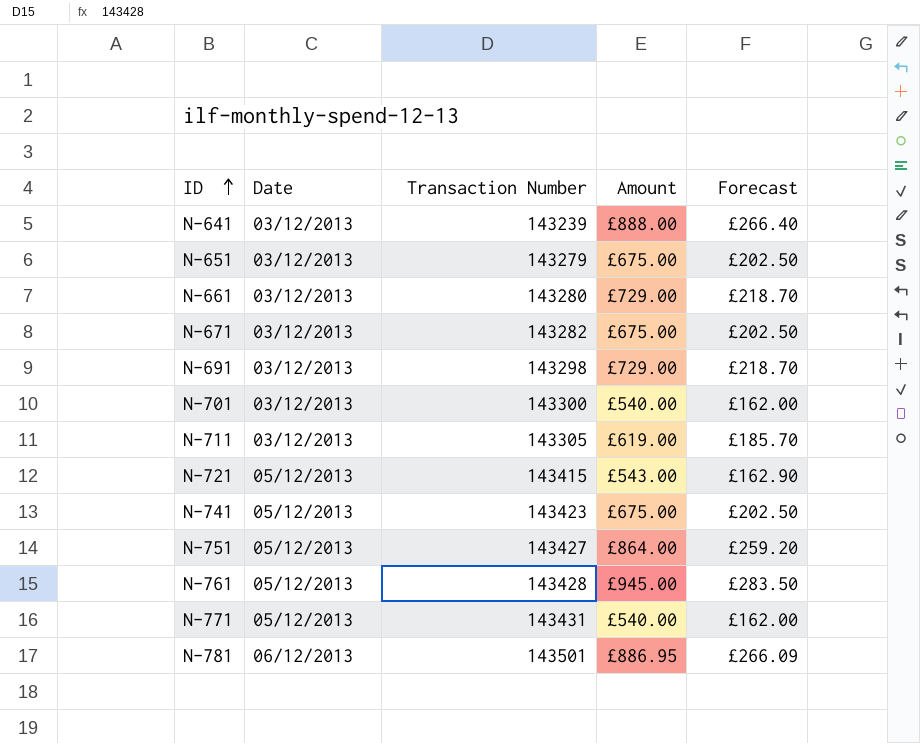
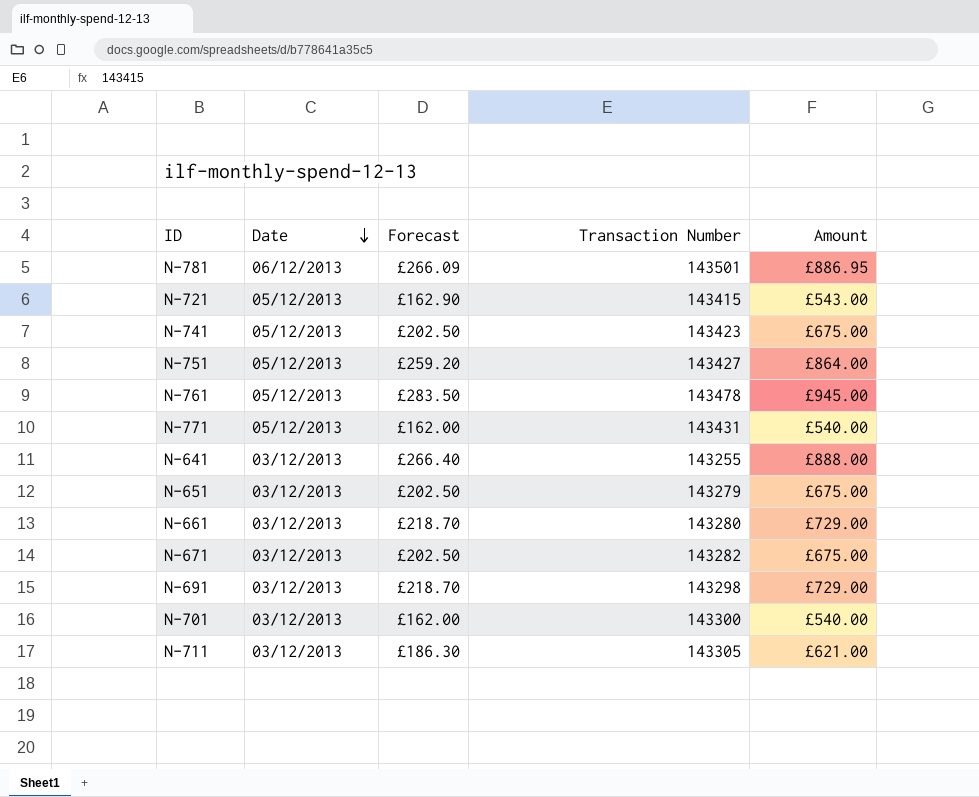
row order: ID ascending -> Date descending
column Forecast | position: 5 -> 3
N-761 | Transaction Number: 143428 -> 143478
N-641 | Transaction Number: 143239 -> 143255
N-711 | Forecast: £185.70 -> £186.30
N-711 | Amount: £619.00 -> £621.00

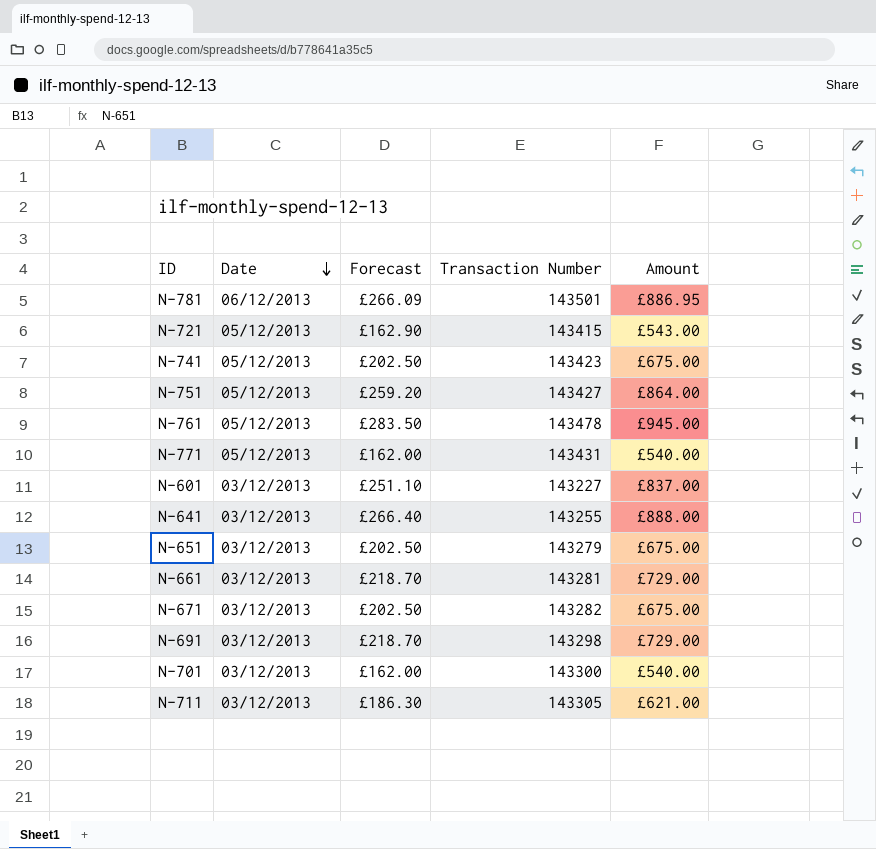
row N-601: none -> 03/12/2013 | £251.10 | 143227 | £837.00
N-661 | Transaction Number: 143280 -> 143281

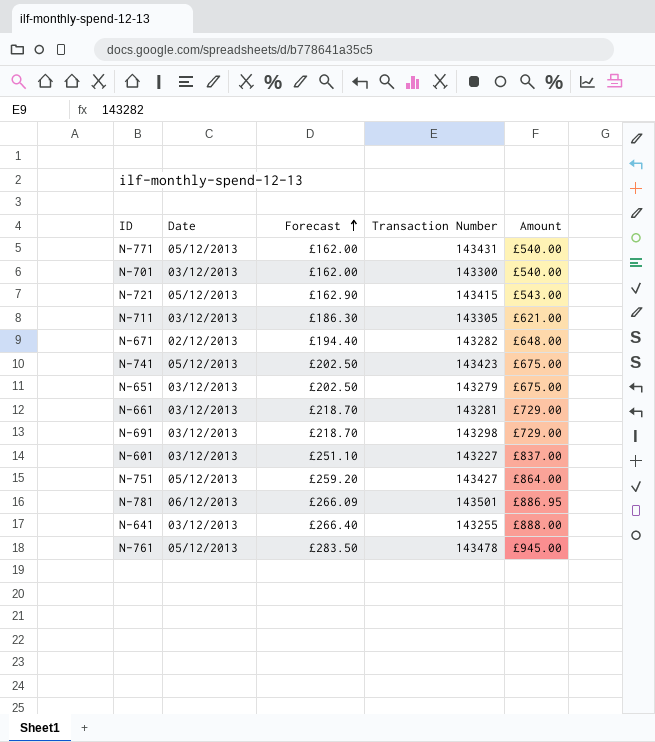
row order: Date descending -> Forecast ascending
N-671 | Date: 03/12/2013 -> 02/12/2013
N-671 | Forecast: £202.50 -> £194.40
N-671 | Amount: £675.00 -> £648.00

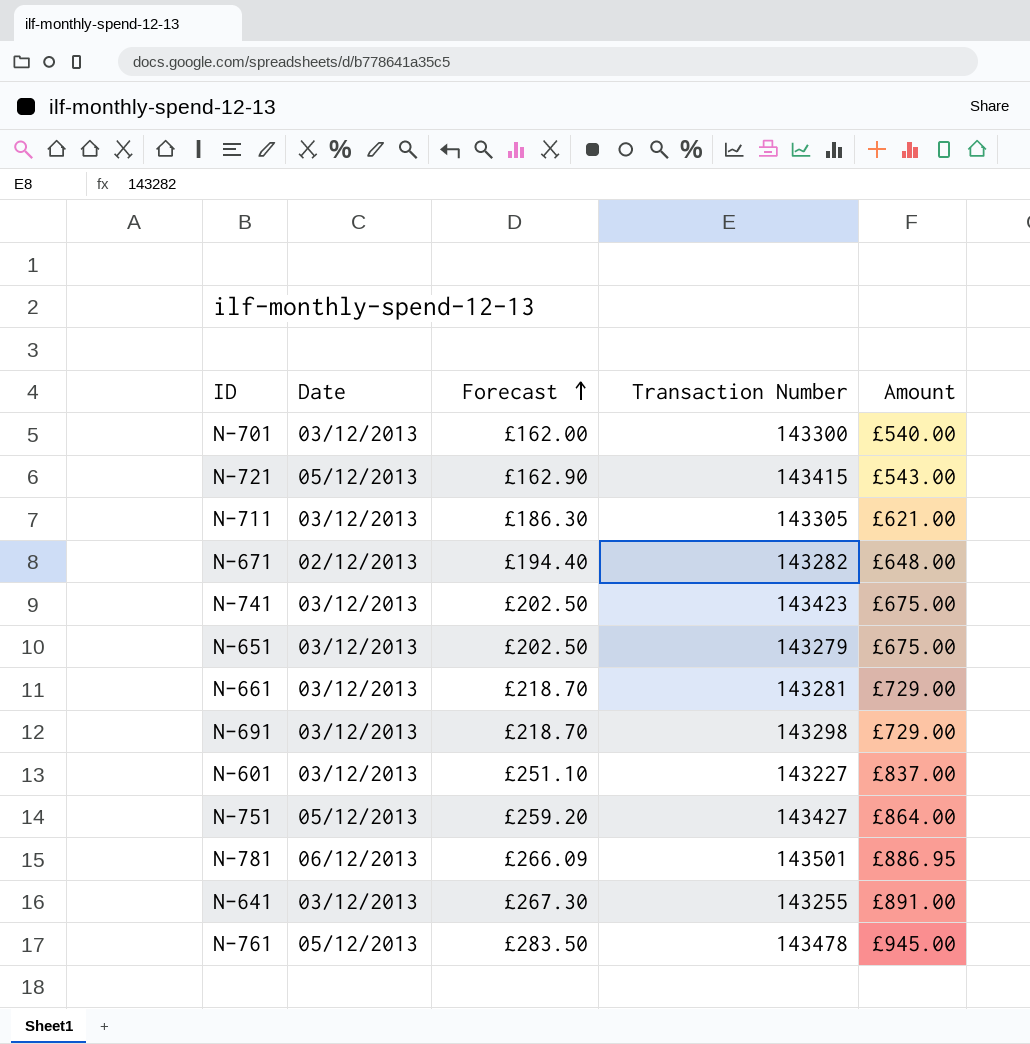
row N-771: 05/12/2013 | £162.00 | 143431 | £540.00 -> none
N-741 | Date: 05/12/2013 -> 03/12/2013
N-641 | Forecast: £266.40 -> £267.30
N-641 | Amount: £888.00 -> £891.00

